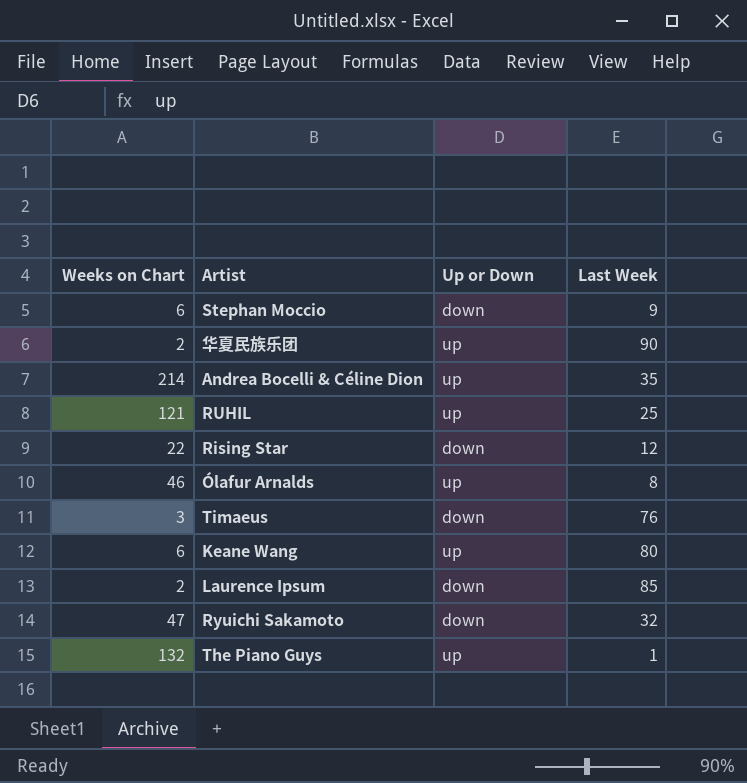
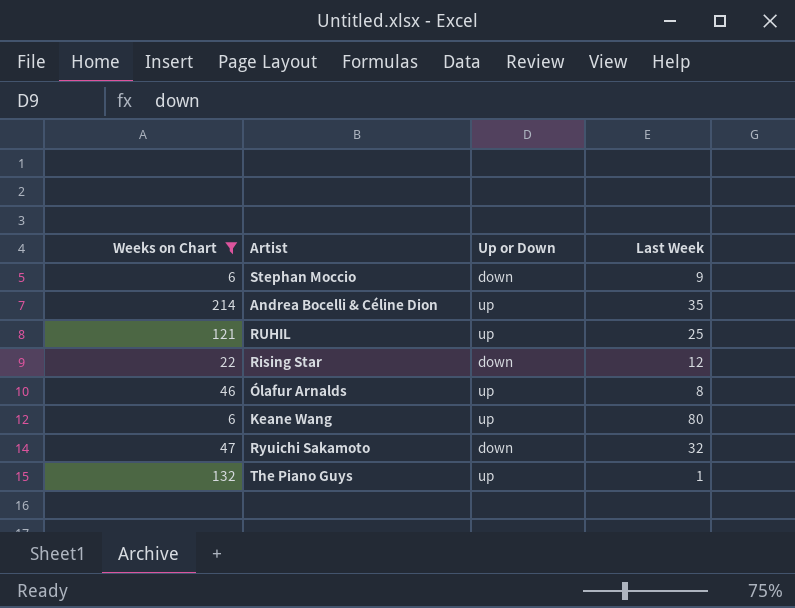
filter: none -> Weeks on Chart >= 6

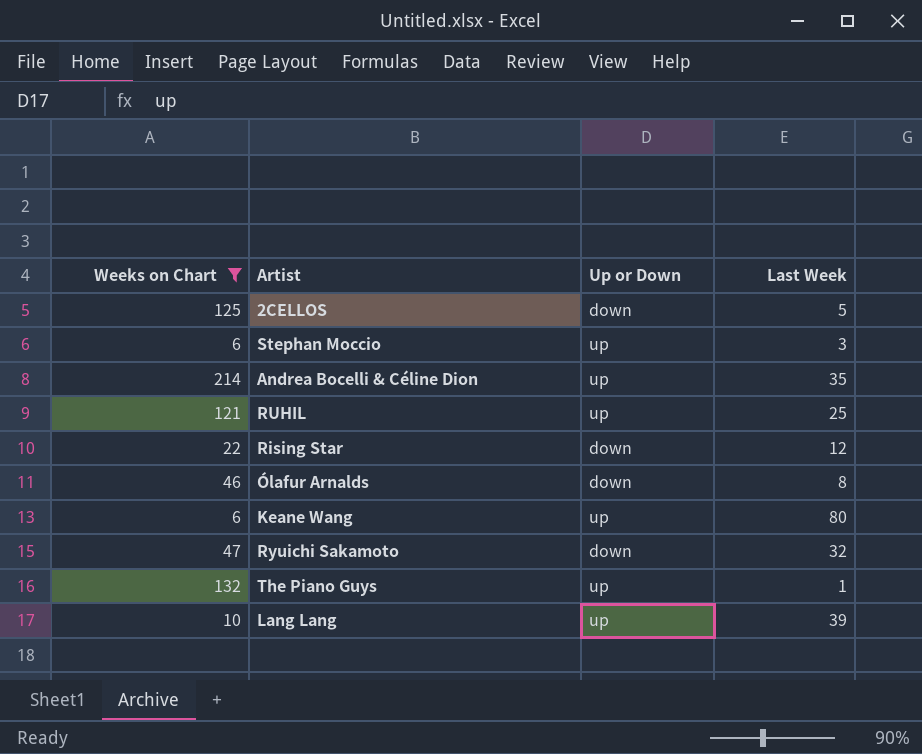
row 2CELLOS: none -> 125 | down | 5
Stephan Moccio | Up or Down: down -> up
Stephan Moccio | Last Week: 9 -> 3
Ólafur Arnalds | Up or Down: up -> down
row Lang Lang: none -> 10 | up | 39

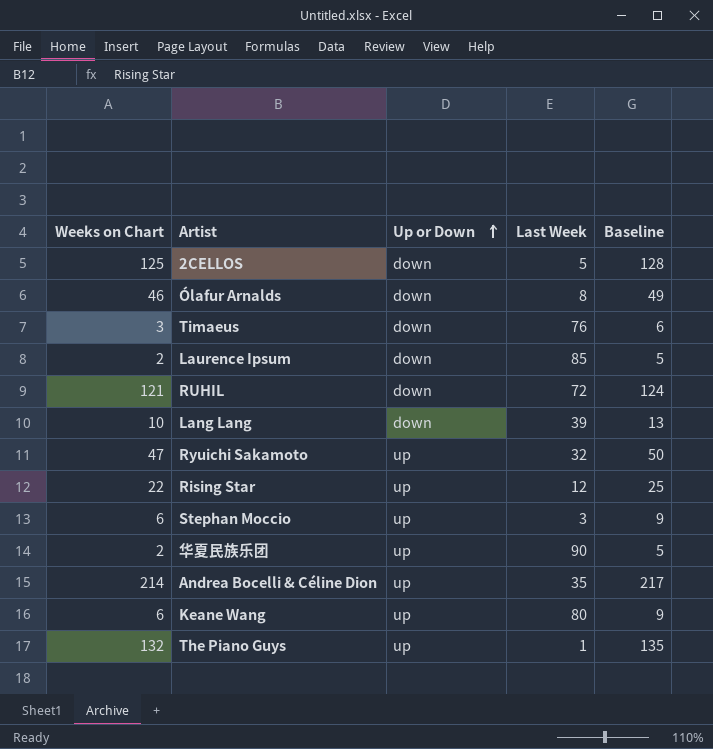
filter: Weeks on Chart >= 6 -> none
row order: none -> Up or Down ascending
column Baseline | formula: none -> [Weeks on Chart] + 3
RUHIL | Up or Down: up -> down
RUHIL | Last Week: 25 -> 72
Lang Lang | Up or Down: up -> down
Ryuichi Sakamoto | Up or Down: down -> up
Rising Star | Up or Down: down -> up

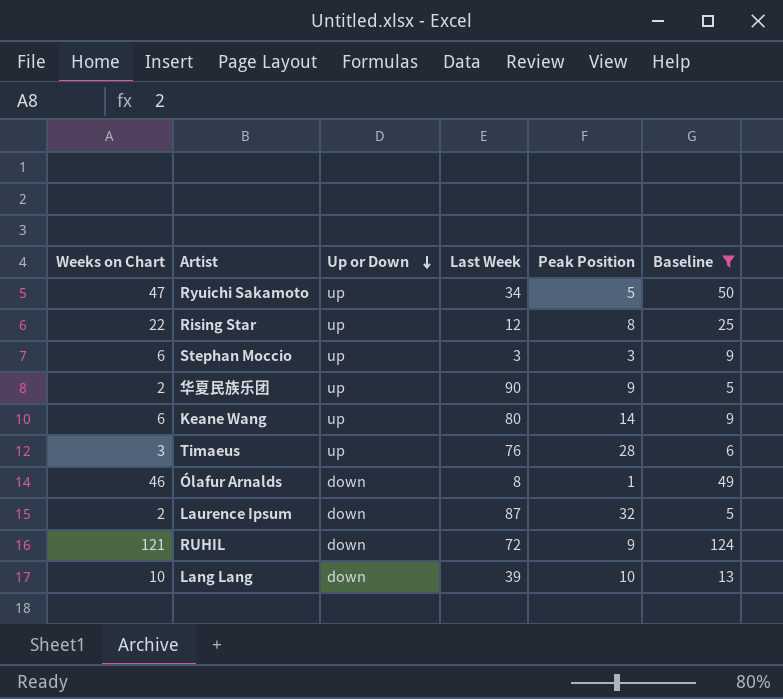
filter: none -> Baseline <= 124
row order: Up or Down ascending -> Up or Down descending
column Peak Position | position: none -> 5
Ryuichi Sakamoto | Last Week: 32 -> 34
Timaeus | Up or Down: down -> up
Laurence Ipsum | Last Week: 85 -> 87

